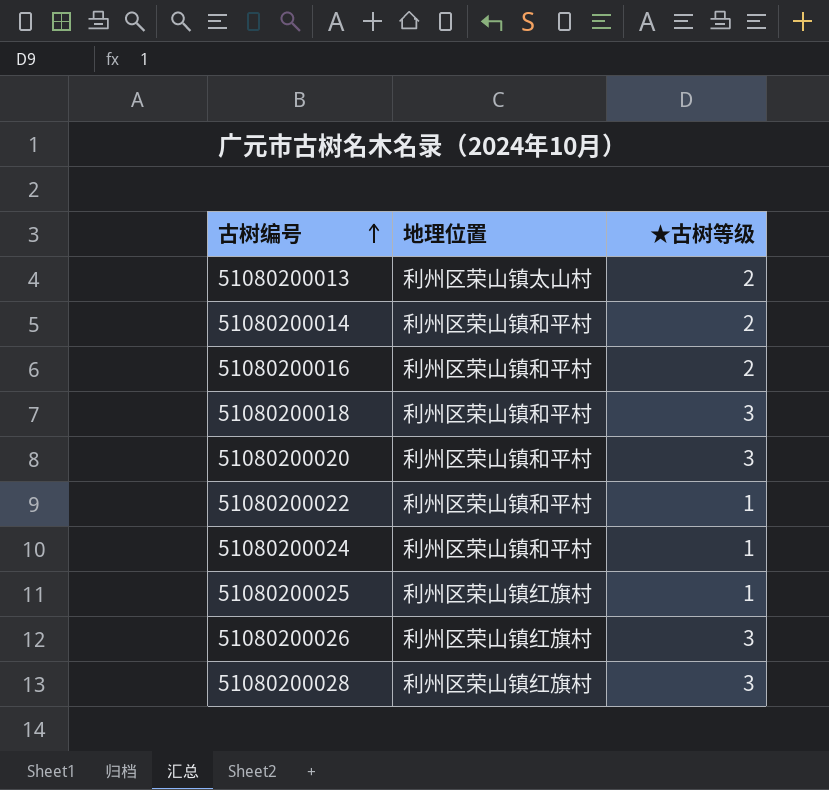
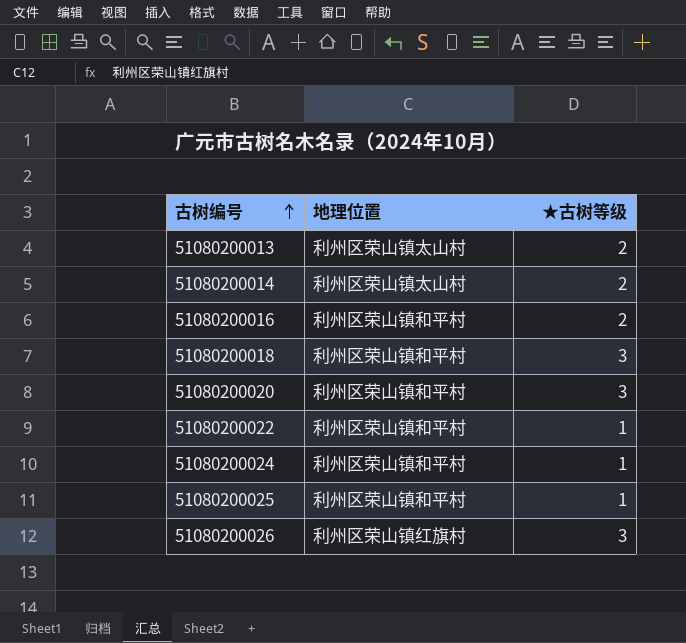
row 51080200028: 利州区荣山镇红旗村 | 3 -> none
51080200014 | 地理位置: 利州区荣山镇和平村 -> 利州区荣山镇太山村
51080200025 | 地理位置: 利州区荣山镇红旗村 -> 利州区荣山镇和平村

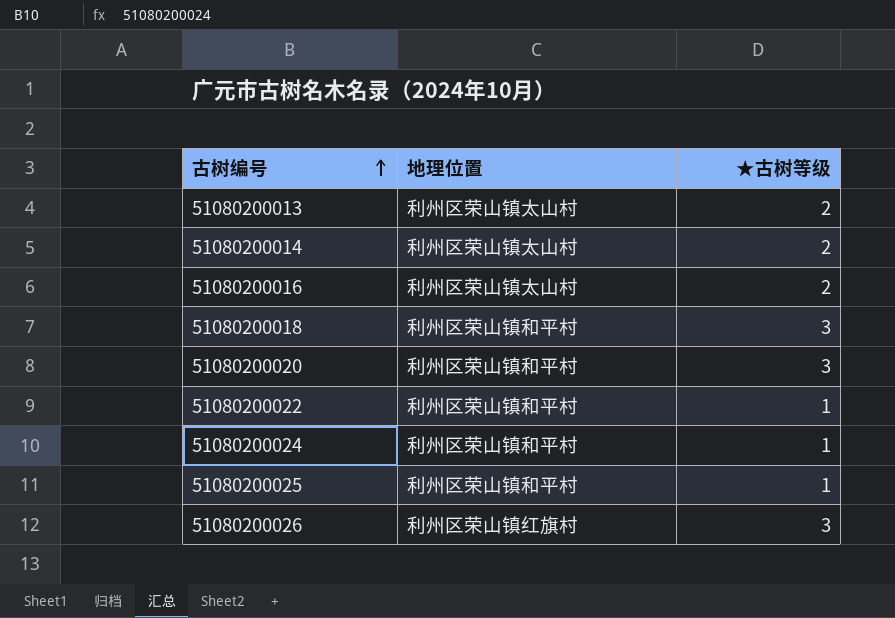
51080200016 | 地理位置: 利州区荣山镇和平村 -> 利州区荣山镇太山村

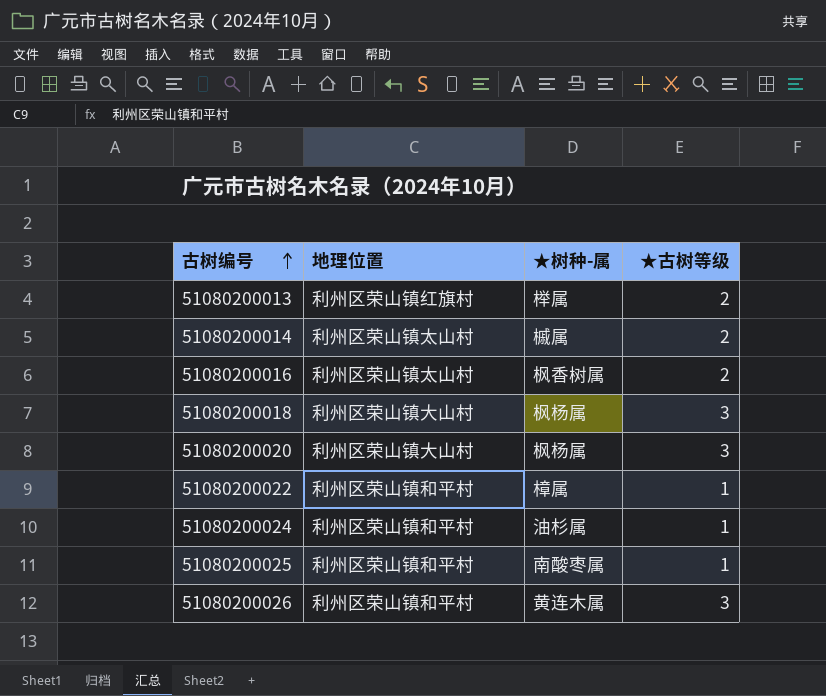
column ★树种-属 | position: none -> 3
51080200013 | 地理位置: 利州区荣山镇太山村 -> 利州区荣山镇红旗村
51080200018 | 地理位置: 利州区荣山镇和平村 -> 利州区荣山镇大山村
51080200020 | 地理位置: 利州区荣山镇和平村 -> 利州区荣山镇大山村
51080200026 | 地理位置: 利州区荣山镇红旗村 -> 利州区荣山镇和平村

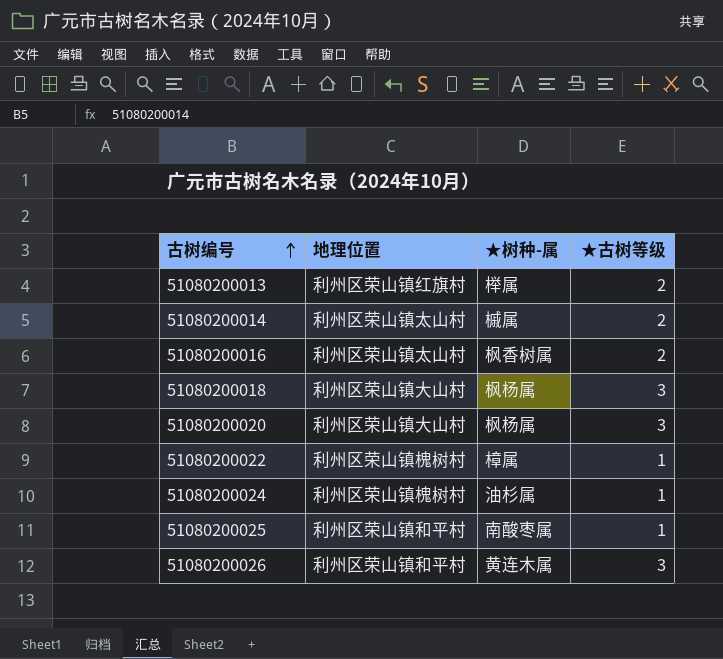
51080200022 | 地理位置: 利州区荣山镇和平村 -> 利州区荣山镇槐树村
51080200024 | 地理位置: 利州区荣山镇和平村 -> 利州区荣山镇槐树村

